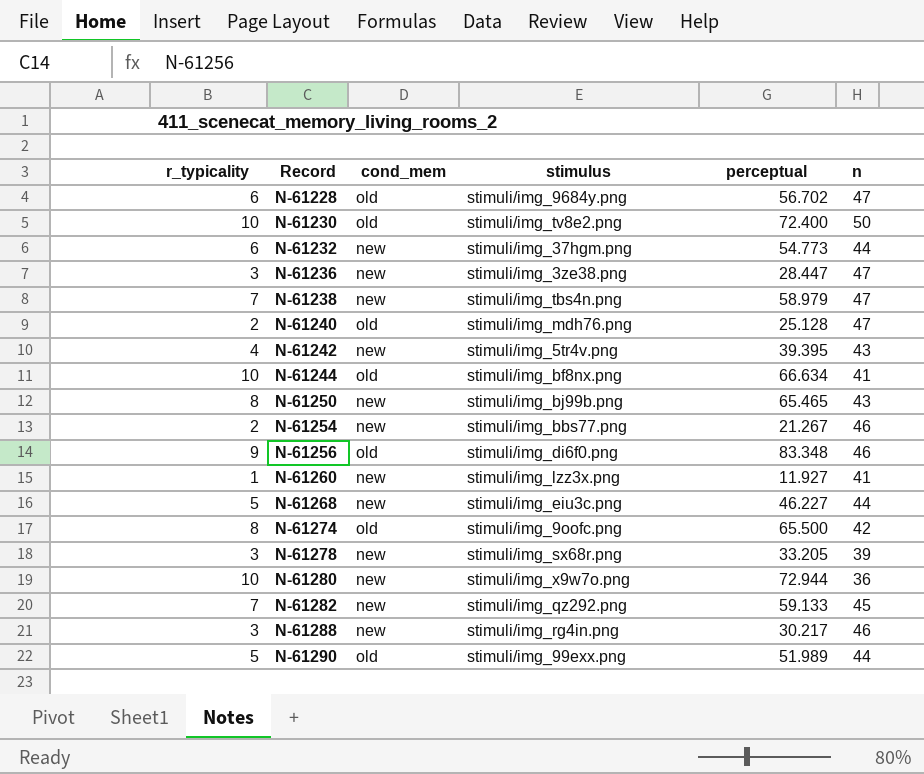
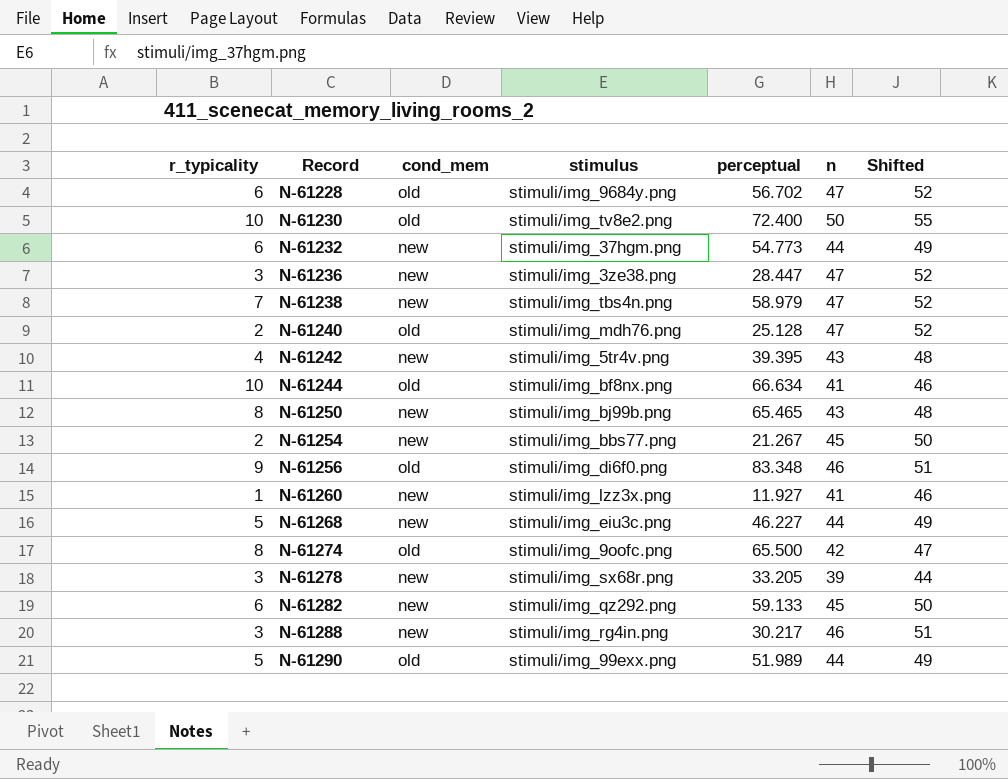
column Shifted | formula: none -> [n] + 5
row N-61280: 10 | new | stimuli/img_x9w7o.png | 72.944 | 36 -> none
N-61254 | n: 46 -> 45
N-61282 | r_typicality: 7 -> 6

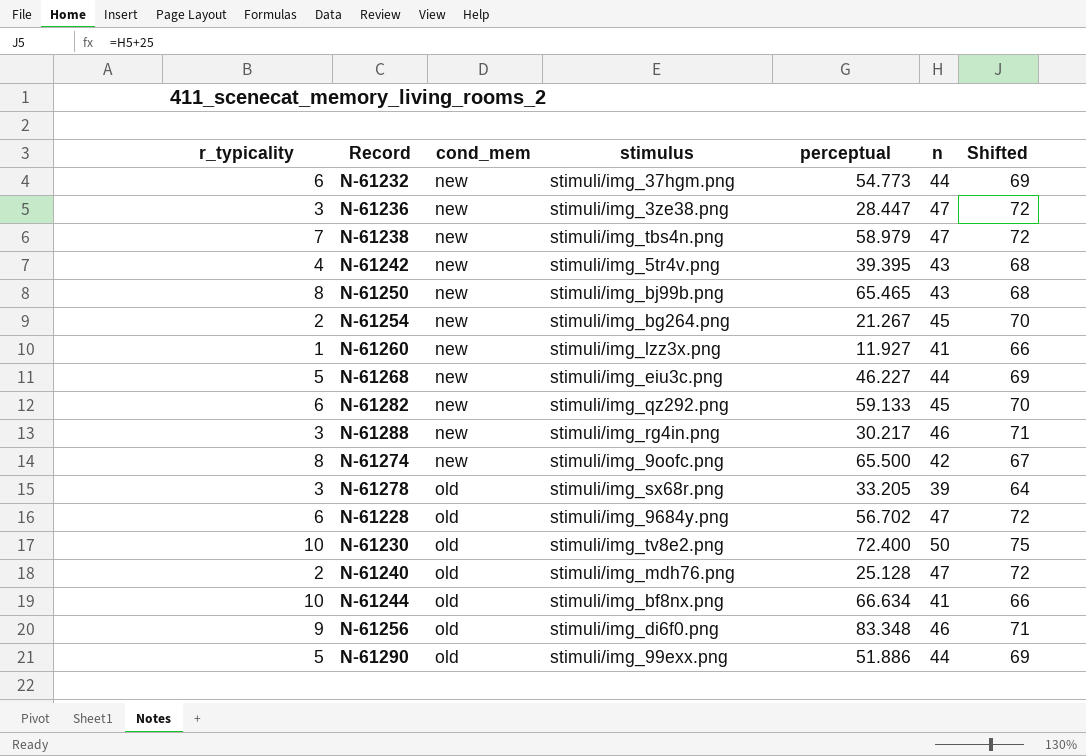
row order: Record ascending -> cond_mem ascending
column Shifted | formula: [n] + 5 -> [n] + 25
N-61254 | stimulus: stimuli/img_bbs77.png -> stimuli/img_bg264.png
N-61274 | cond_mem: old -> new
N-61278 | cond_mem: new -> old
N-61290 | perceptual: 51.989 -> 51.886

